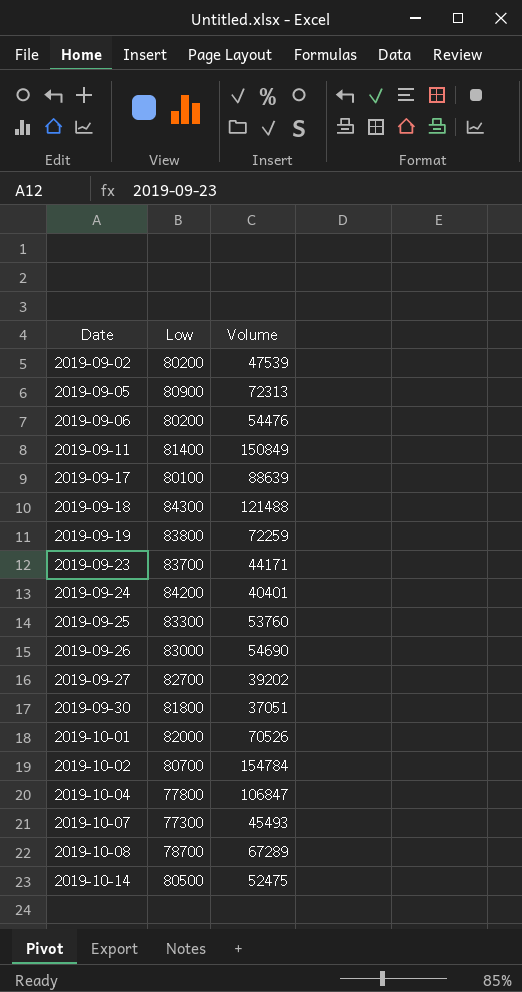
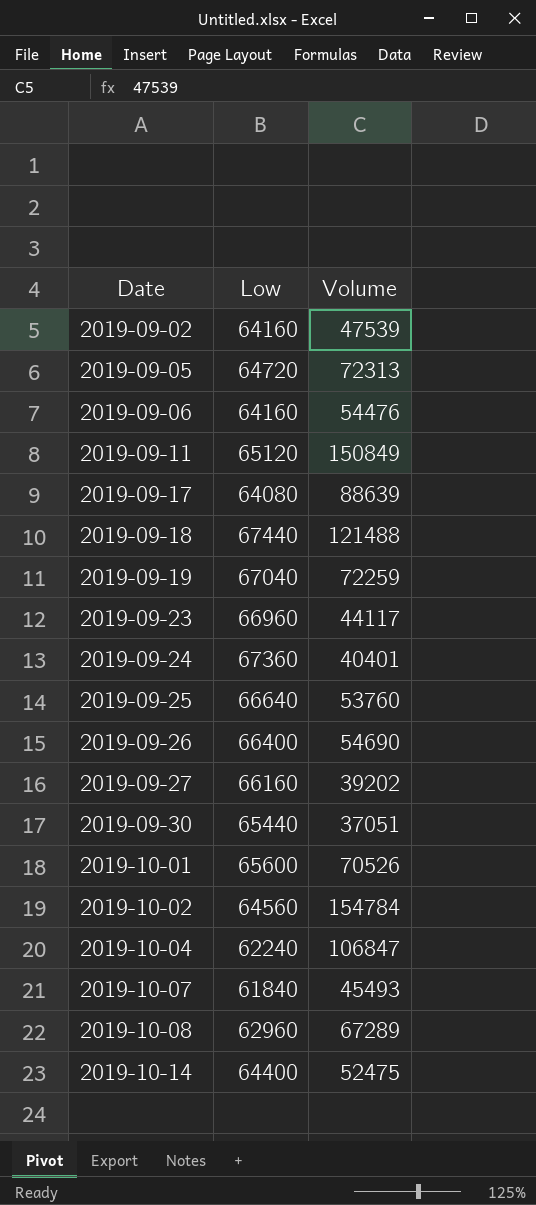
2019-09-02 | Low: 80200 -> 64160
2019-09-05 | Low: 80900 -> 64720
2019-09-06 | Low: 80200 -> 64160
2019-09-11 | Low: 81400 -> 65120
2019-09-17 | Low: 80100 -> 64080
2019-09-18 | Low: 84300 -> 67440
2019-09-19 | Low: 83800 -> 67040
2019-09-23 | Low: 83700 -> 66960
2019-09-23 | Volume: 44171 -> 44117
2019-09-24 | Low: 84200 -> 67360
2019-09-25 | Low: 83300 -> 66640
2019-09-26 | Low: 83000 -> 66400
2019-09-27 | Low: 82700 -> 66160
2019-09-30 | Low: 81800 -> 65440
2019-10-01 | Low: 82000 -> 65600
2019-10-02 | Low: 80700 -> 64560
2019-10-04 | Low: 77800 -> 62240
2019-10-07 | Low: 77300 -> 61840
2019-10-08 | Low: 78700 -> 62960
2019-10-14 | Low: 80500 -> 64400

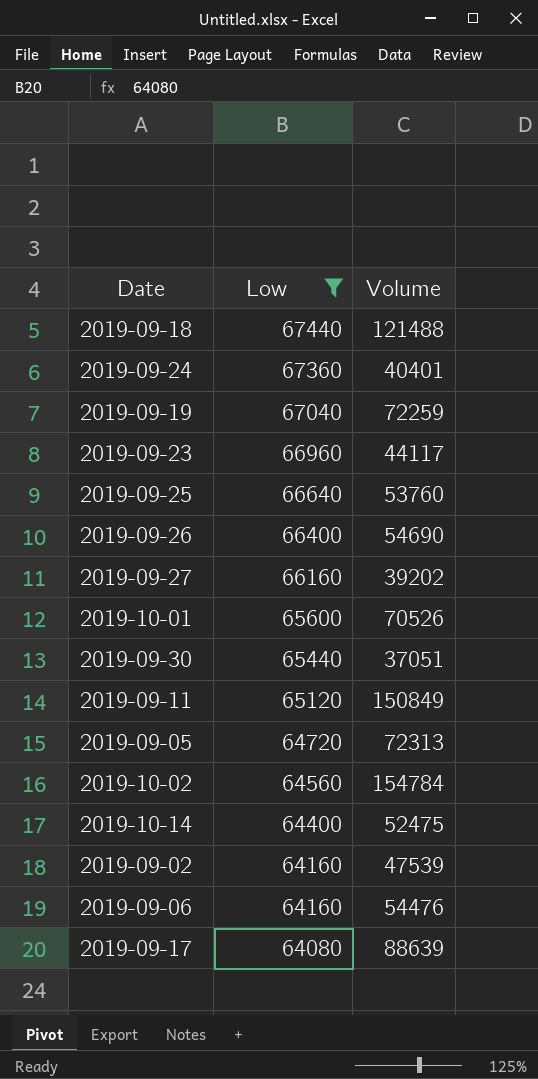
filter: none -> Low >= 64080
row order: Date ascending -> Low descending

